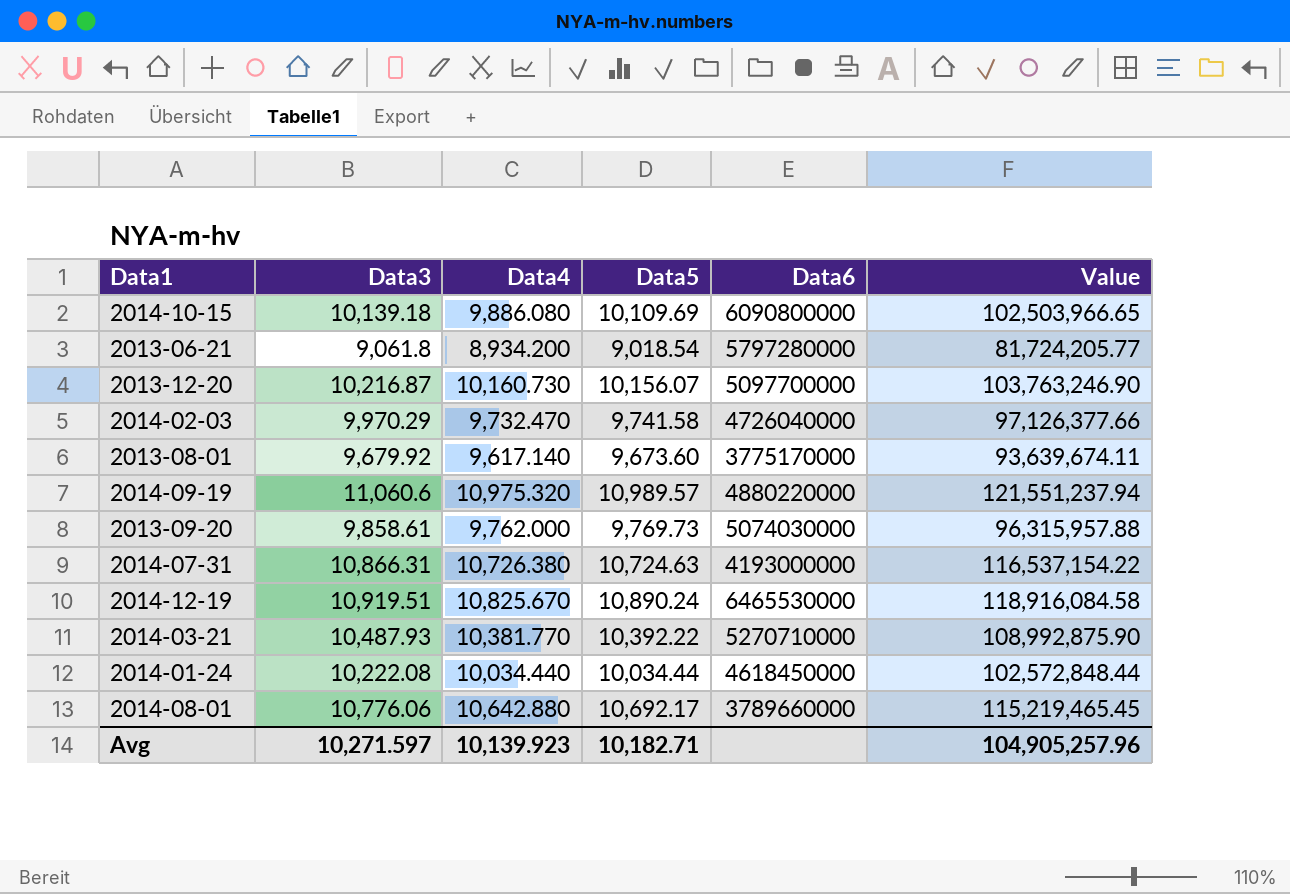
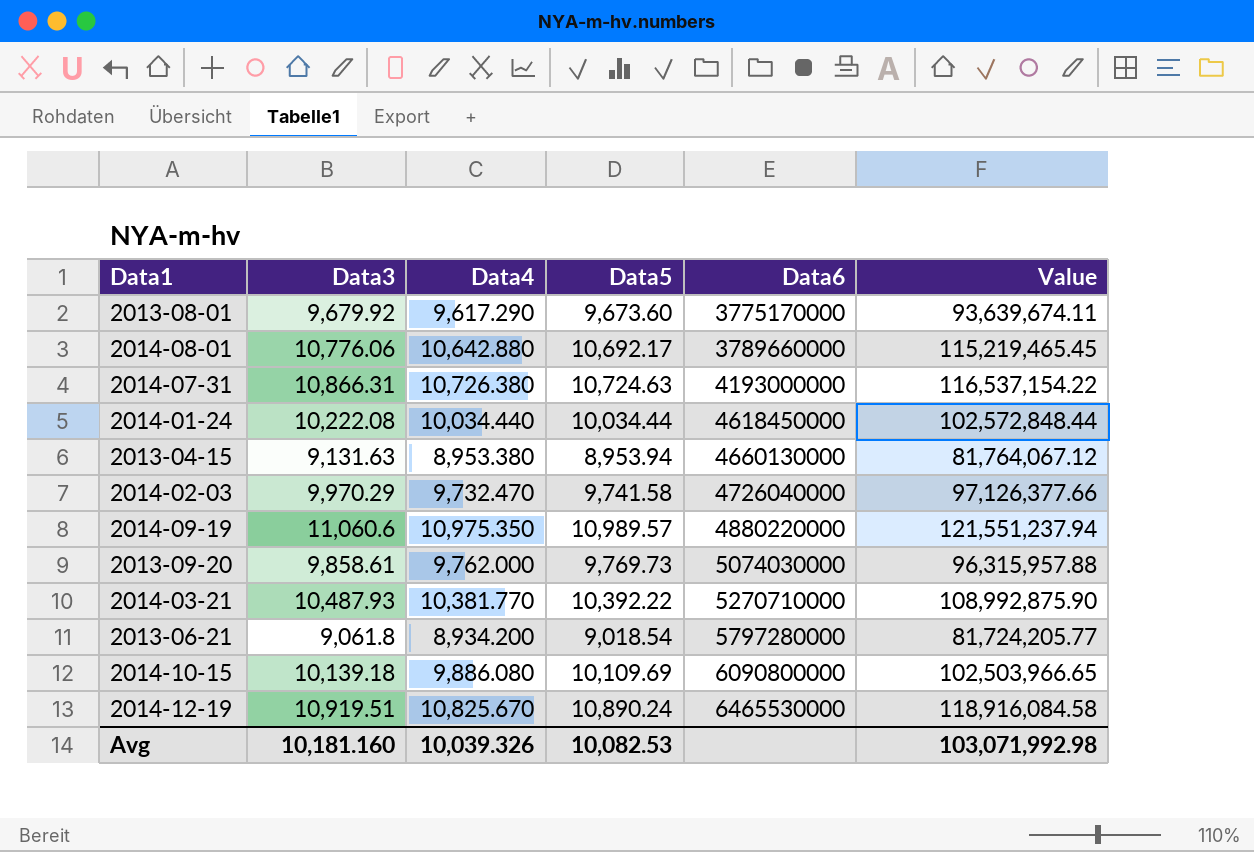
row order: none -> Data6 ascending
row 2013-12-20: 10,216.87 | 10,160.730 | 10,156.07 | 5097700000 | 103,763,246.90 -> none
2013-08-01 | Data4: 9,617.140 -> 9,617.290
row 2013-04-15: none -> 9,131.63 | 8,953.380 | 8,953.94 | 4660130000 | 81,764,067.12
2014-09-19 | Data4: 10,975.320 -> 10,975.350
Avg | Data3: 10,271.597 -> 10,181.160
Avg | Data4: 10,139.923 -> 10,039.326
Avg | Data5: 10,182.71 -> 10,082.53
Avg | Value: 104,905,257.96 -> 103,071,992.98

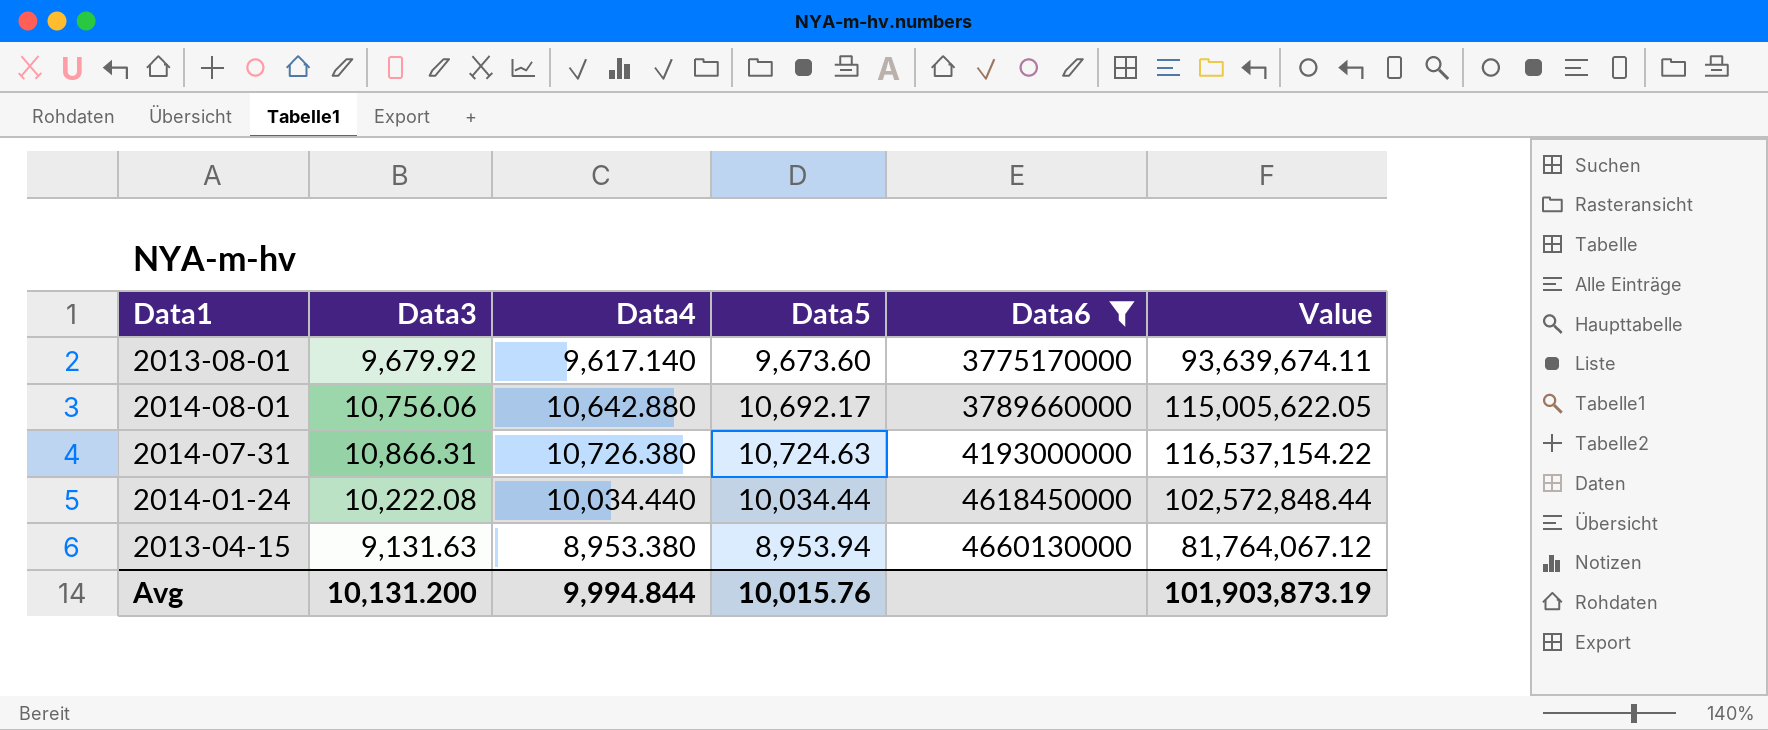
filter: none -> Data6 <= 4660130000
2013-08-01 | Data4: 9,617.290 -> 9,617.140
2014-08-01 | Data3: 10,776.06 -> 10,756.06
2014-08-01 | Value: 115,219,465.45 -> 115,005,622.05
Avg | Data3: 10,181.160 -> 10,131.200
Avg | Data4: 10,039.326 -> 9,994.844
Avg | Data5: 10,082.53 -> 10,015.76
Avg | Value: 103,071,992.98 -> 101,903,873.19

